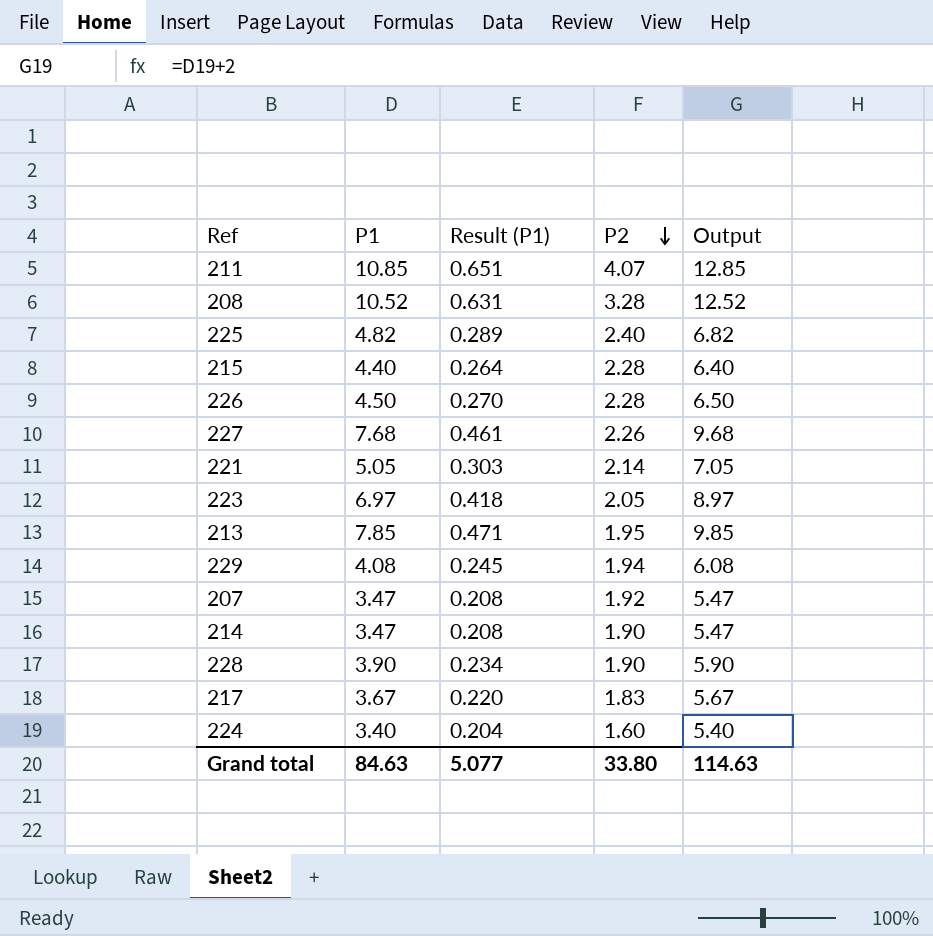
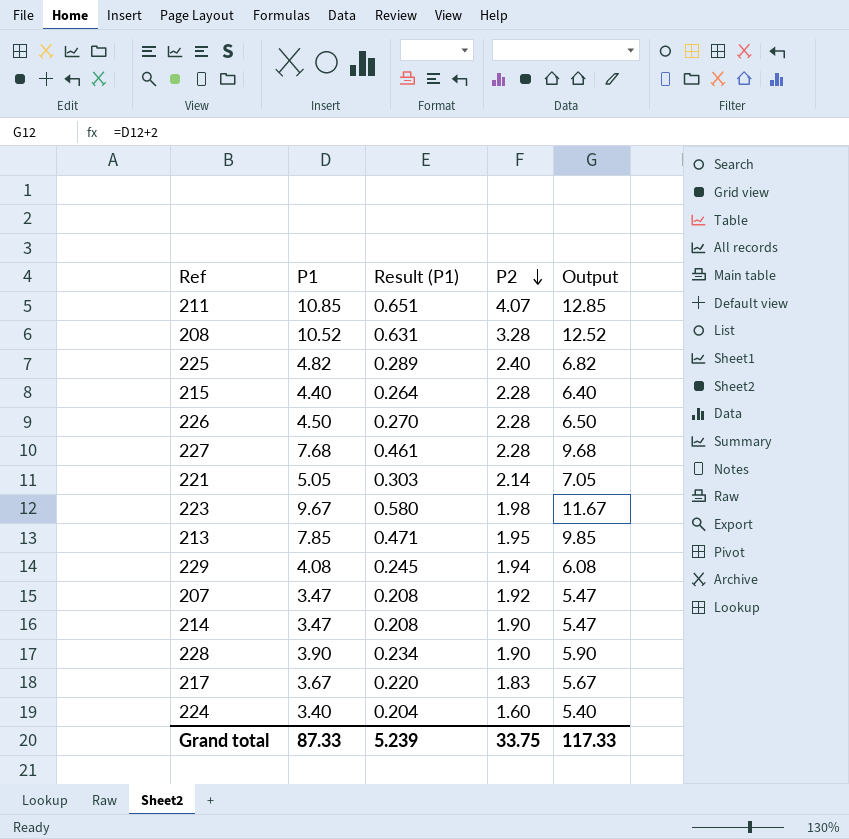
227 | P2: 2.26 -> 2.28
223 | P1: 6.97 -> 9.67
223 | Result (P1): 0.418 -> 0.580
223 | P2: 2.05 -> 1.98
223 | Output: 8.97 -> 11.67
Grand total | P1: 84.63 -> 87.33
Grand total | Result (P1): 5.077 -> 5.239
Grand total | P2: 33.80 -> 33.75
Grand total | Output: 114.63 -> 117.33

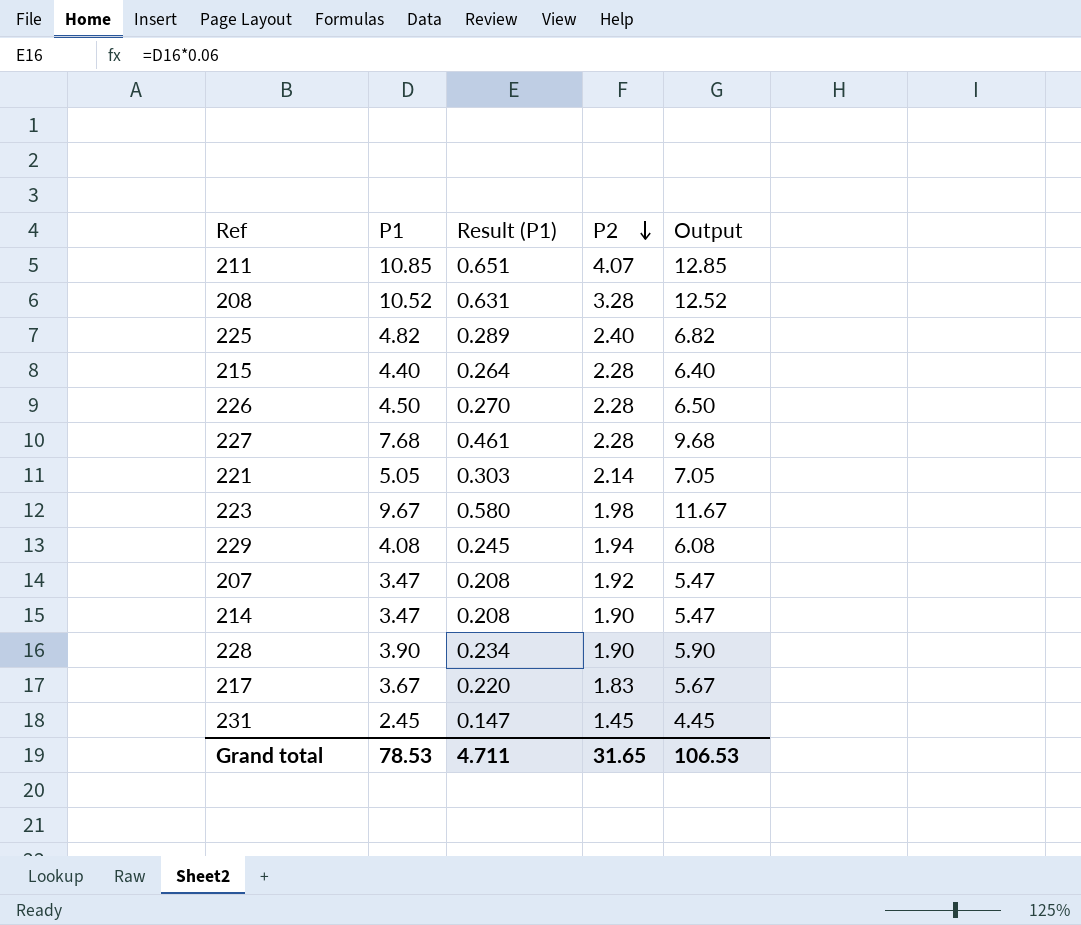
row 213: 7.85 | 0.471 | 1.95 | 9.85 -> none
row 224: 3.40 | 0.204 | 1.60 | 5.40 -> none
row 231: none -> 2.45 | 0.147 | 1.45 | 4.45
Grand total | P1: 87.33 -> 78.53
Grand total | Result (P1): 5.239 -> 4.711
Grand total | P2: 33.75 -> 31.65
Grand total | Output: 117.33 -> 106.53

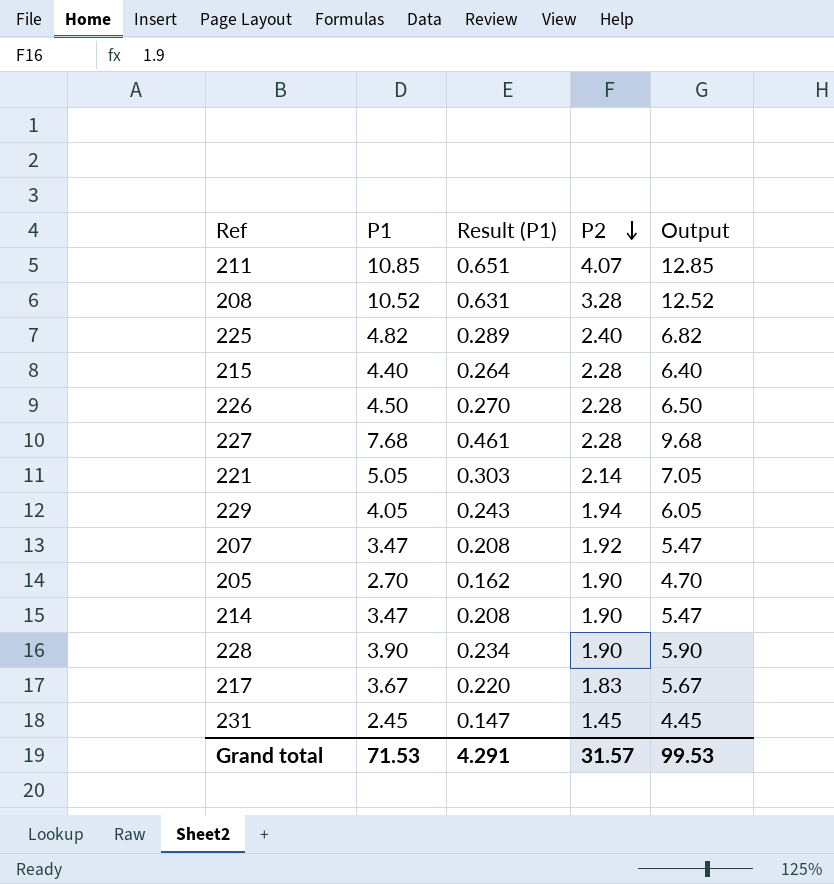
row 223: 9.67 | 0.580 | 1.98 | 11.67 -> none
229 | P1: 4.08 -> 4.05
229 | Result (P1): 0.245 -> 0.243
229 | Output: 6.08 -> 6.05
row 205: none -> 2.70 | 0.162 | 1.90 | 4.70
Grand total | P1: 78.53 -> 71.53
Grand total | Result (P1): 4.711 -> 4.291
Grand total | P2: 31.65 -> 31.57
Grand total | Output: 106.53 -> 99.53

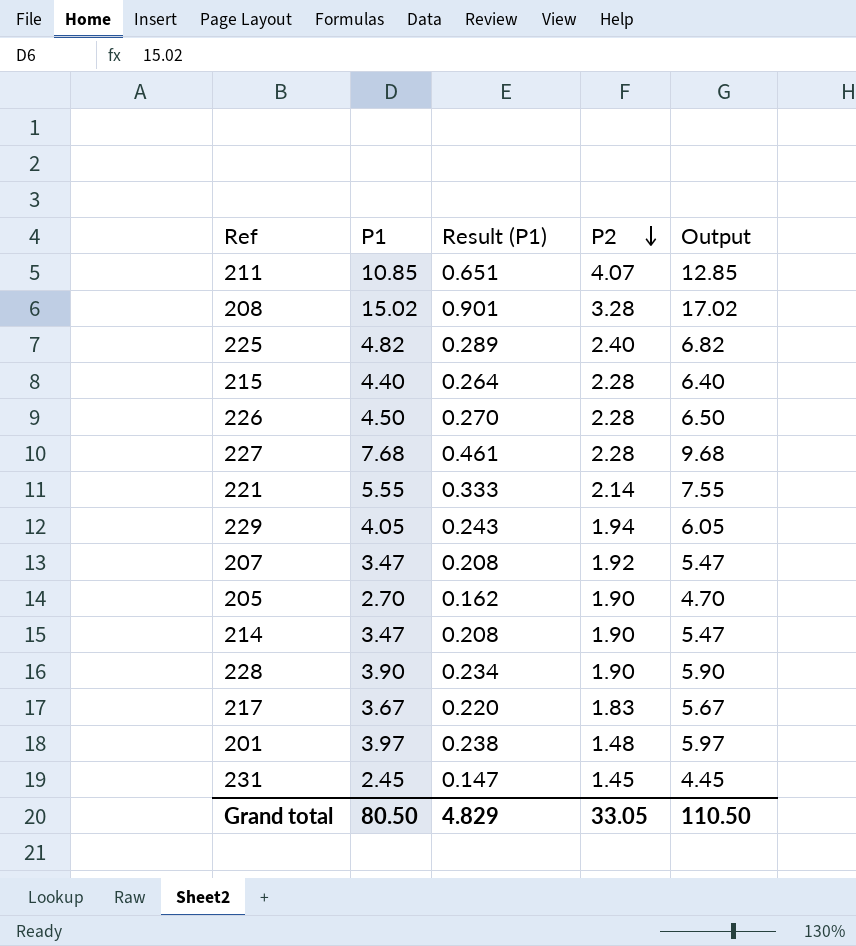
208 | P1: 10.52 -> 15.02
208 | Result (P1): 0.631 -> 0.901
208 | Output: 12.52 -> 17.02
221 | P1: 5.05 -> 5.55
221 | Result (P1): 0.303 -> 0.333
221 | Output: 7.05 -> 7.55
row 201: none -> 3.97 | 0.238 | 1.48 | 5.97
Grand total | P1: 71.53 -> 80.50
Grand total | Result (P1): 4.291 -> 4.829
Grand total | P2: 31.57 -> 33.05
Grand total | Output: 99.53 -> 110.50

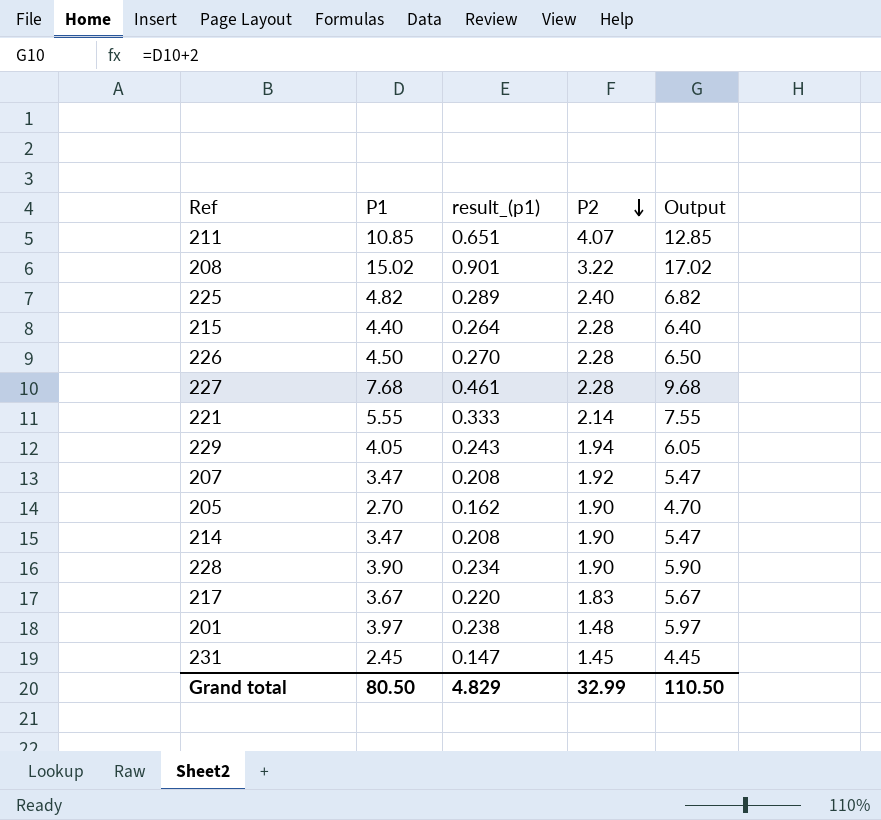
column name: Result (P1) -> result_(p1)
208 | P2: 3.28 -> 3.22
Grand total | P2: 33.05 -> 32.99

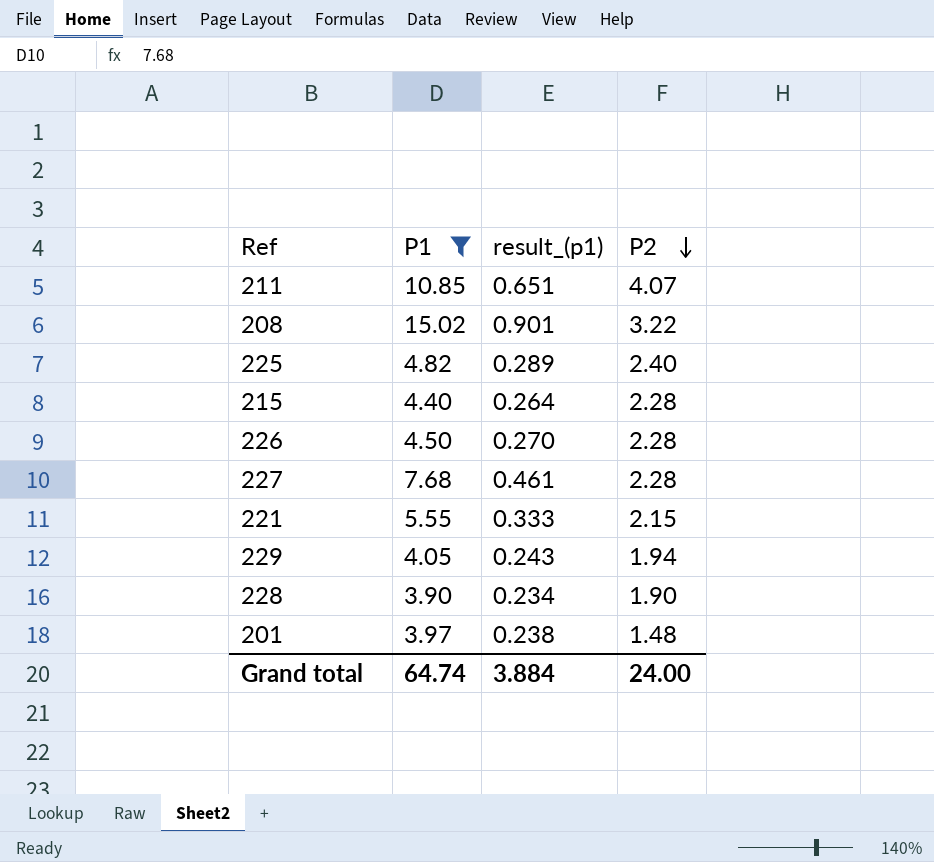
filter: none -> P1 >= 3.90
column Output | formula: [P1] + 2 -> none
221 | P2: 2.14 -> 2.15
Grand total | P1: 80.50 -> 64.74
Grand total | result_(p1): 4.829 -> 3.884
Grand total | P2: 32.99 -> 24.00

